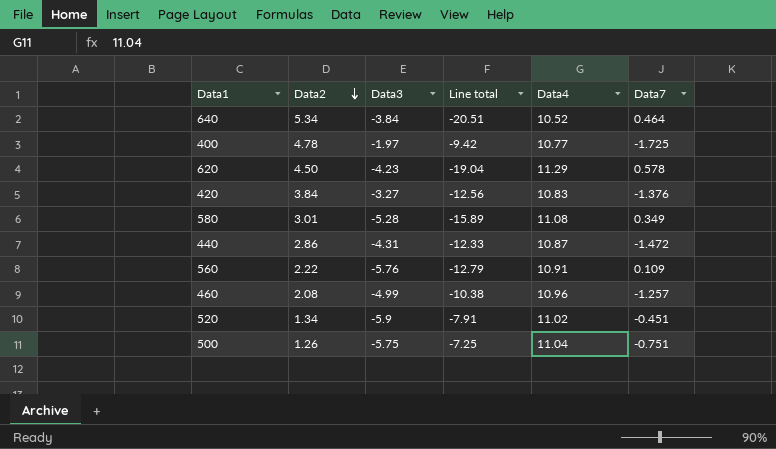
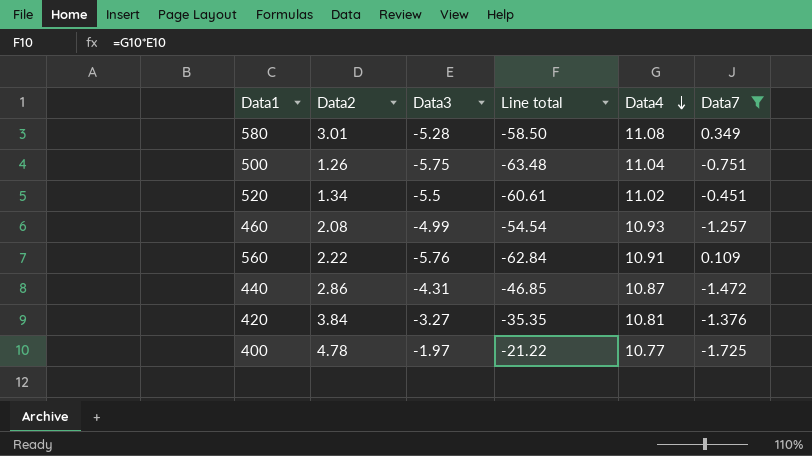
filter: none -> Data7 <= 0.349
row order: Data2 descending -> Data4 descending
column Line total | formula: [Data2] * [Data3] -> [Data3] * [Data4]
520 | Data3: -5.9 -> -5.5
460 | Data4: 10.96 -> 10.93
420 | Data4: 10.83 -> 10.81

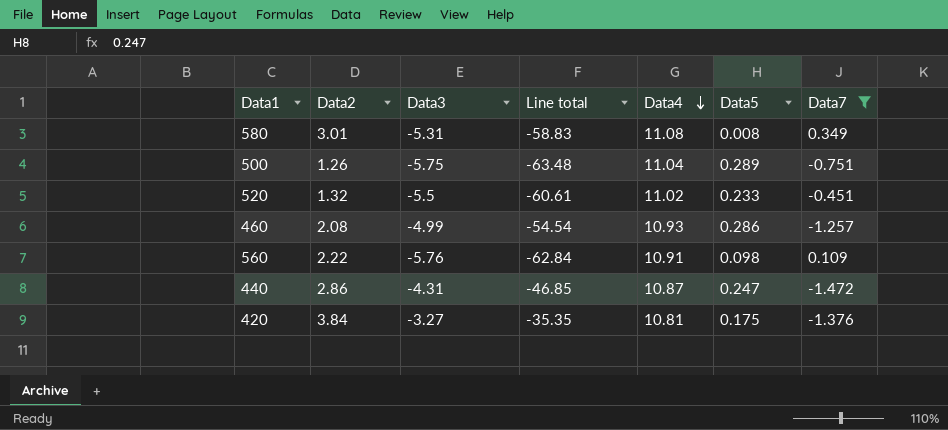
column Data5 | position: none -> 6
row 400: 4.78 | -1.97 | -21.22 | 10.77 | -1.725 -> none
580 | Data3: -5.28 -> -5.31
580 | Line total: -58.50 -> -58.83
520 | Data2: 1.34 -> 1.32

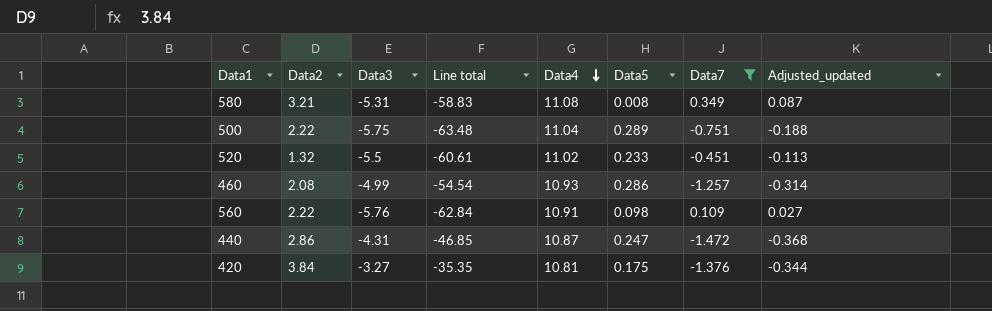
column Adjusted_updated | formula: none -> [Data7] * 0.25
580 | Data2: 3.01 -> 3.21
500 | Data2: 1.26 -> 2.22

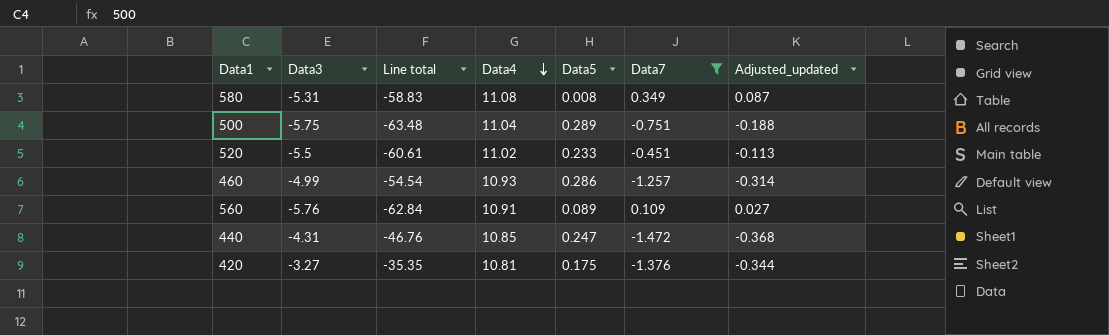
column Data2 | position: 2 -> none
560 | Data5: 0.098 -> 0.089
440 | Line total: -46.85 -> -46.76
440 | Data4: 10.87 -> 10.85

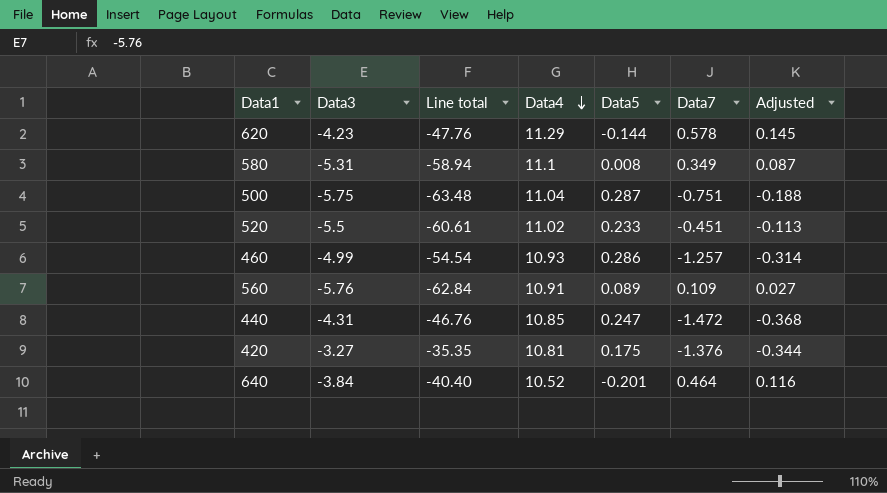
filter: Data7 <= 0.349 -> none
column name: Adjusted_updated -> Adjusted
580 | Line total: -58.83 -> -58.94
580 | Data4: 11.08 -> 11.1
500 | Data5: 0.289 -> 0.287

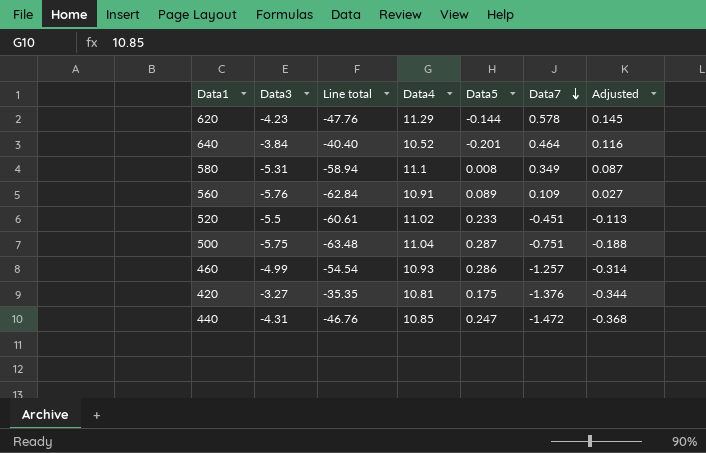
row order: Data4 descending -> Data7 descending

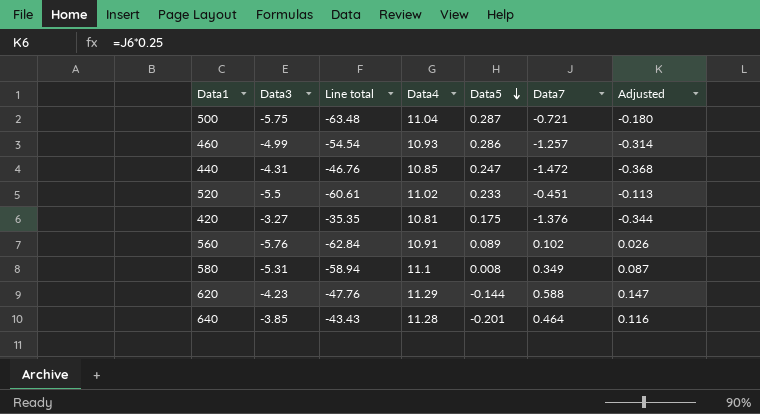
row order: Data7 descending -> Data5 descending
500 | Data7: -0.751 -> -0.721
500 | Adjusted: -0.188 -> -0.180
560 | Data7: 0.109 -> 0.102
560 | Adjusted: 0.027 -> 0.026
620 | Data7: 0.578 -> 0.588
620 | Adjusted: 0.145 -> 0.147
640 | Data3: -3.84 -> -3.85
640 | Line total: -40.40 -> -43.43
640 | Data4: 10.52 -> 11.28

